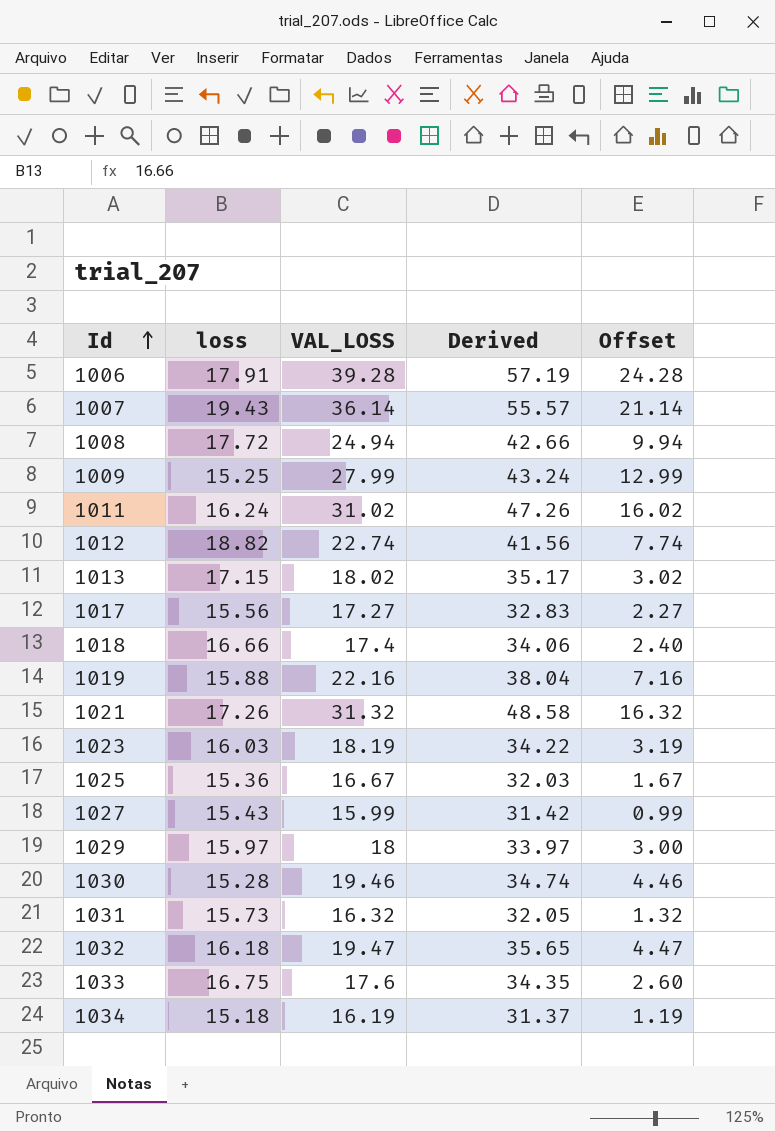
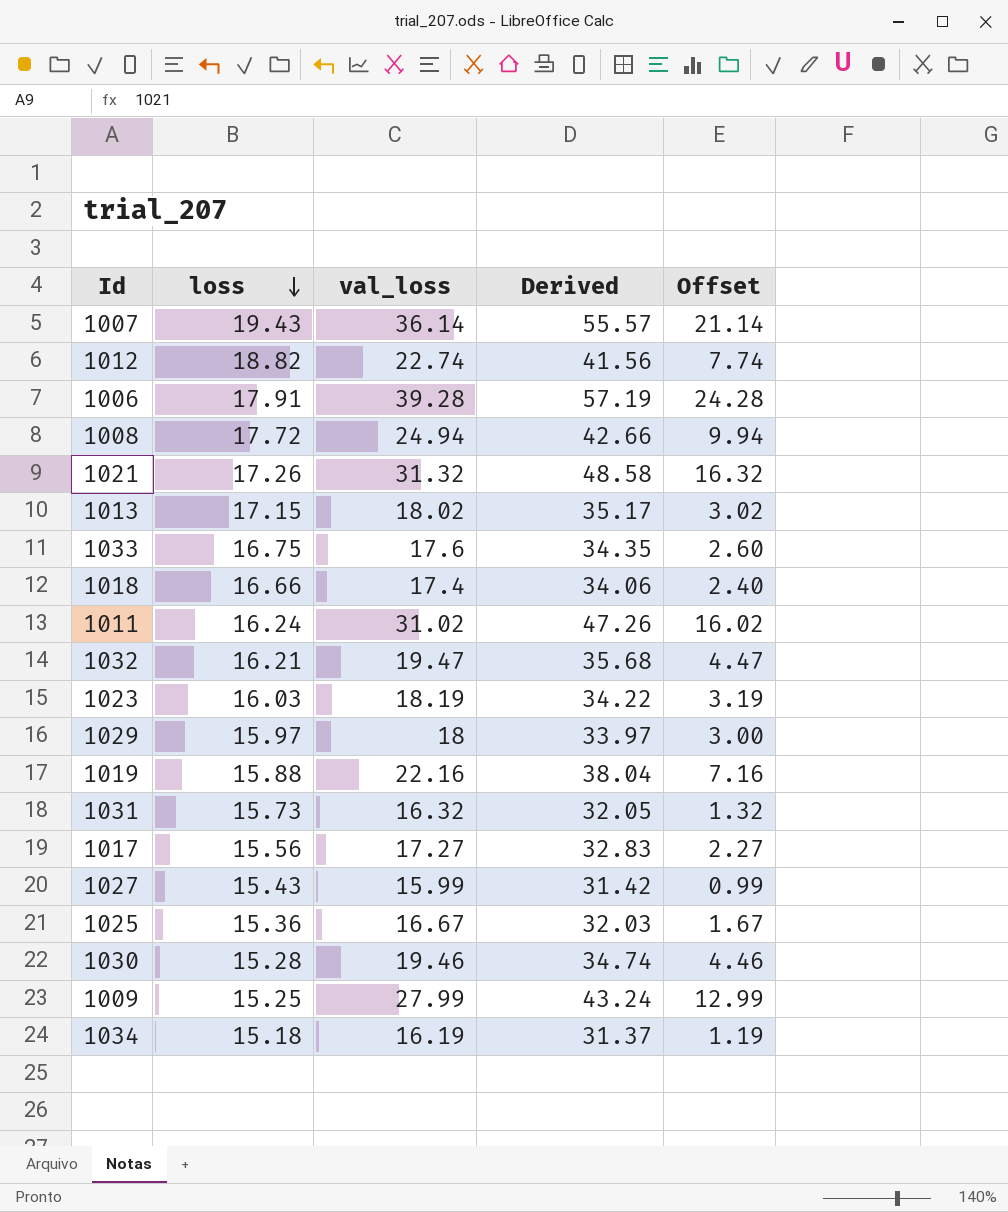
row order: Id ascending -> loss descending
column name: VAL_LOSS -> val_loss
1032 | loss: 16.18 -> 16.21
1032 | Derived: 35.65 -> 35.68

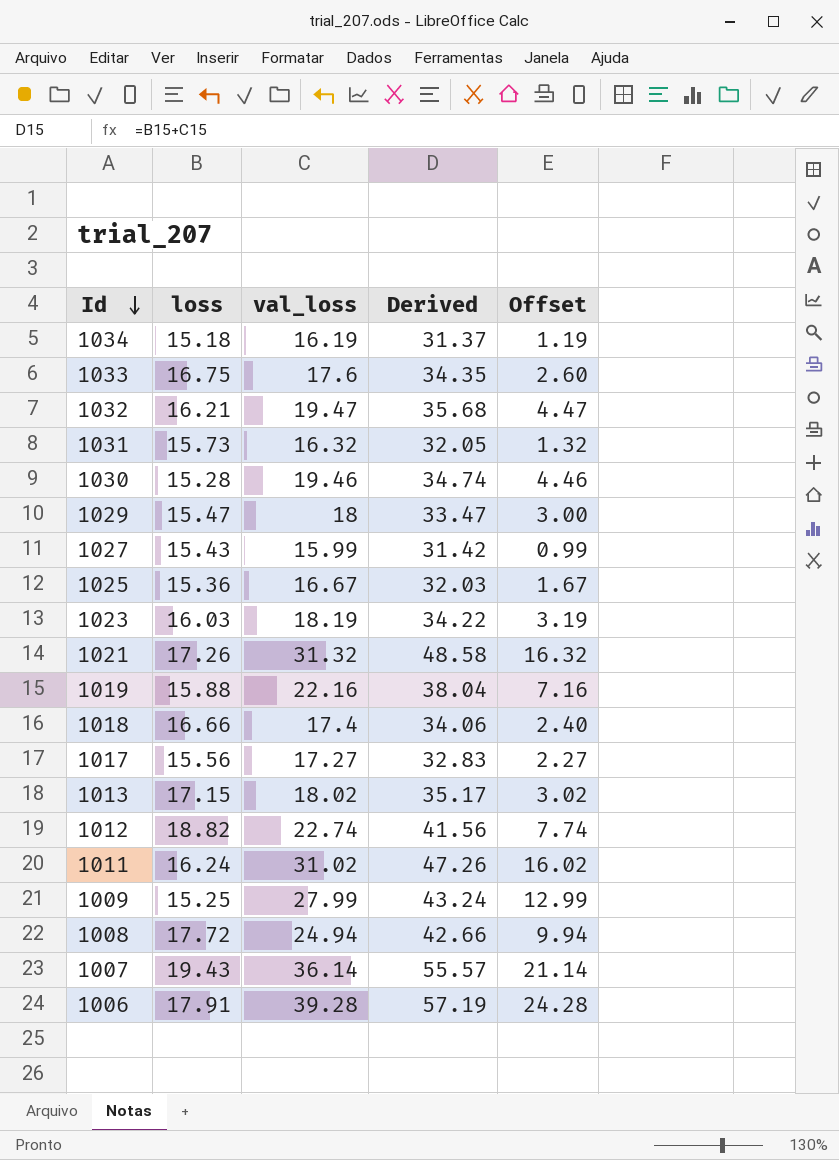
row order: loss descending -> Id descending
1029 | loss: 15.97 -> 15.47
1029 | Derived: 33.97 -> 33.47

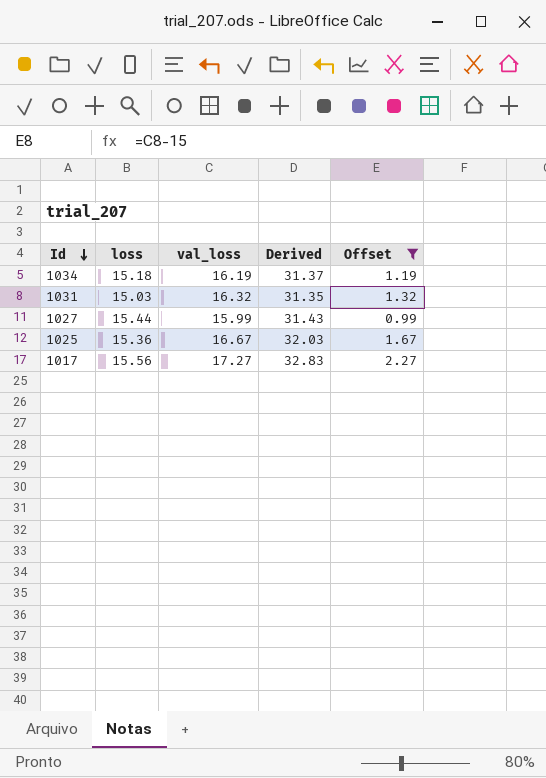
filter: none -> Offset <= 2.27
1031 | loss: 15.73 -> 15.03
1031 | Derived: 32.05 -> 31.35
1027 | loss: 15.43 -> 15.44
1027 | Derived: 31.42 -> 31.43

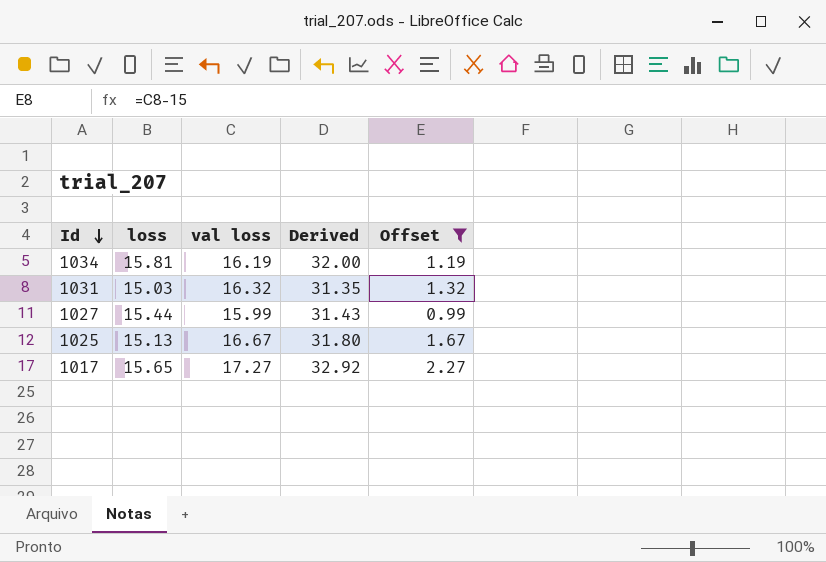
column name: val_loss -> val loss
1034 | loss: 15.18 -> 15.81
1034 | Derived: 31.37 -> 32.00
1025 | loss: 15.36 -> 15.13
1025 | Derived: 32.03 -> 31.80
1017 | loss: 15.56 -> 15.65
1017 | Derived: 32.83 -> 32.92

